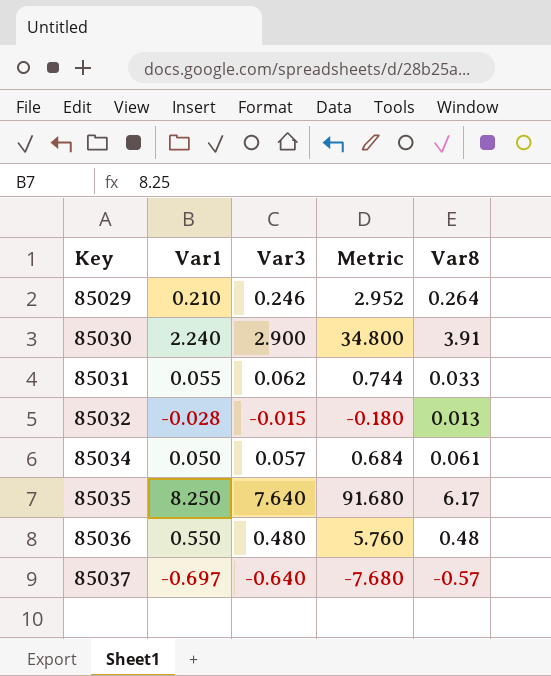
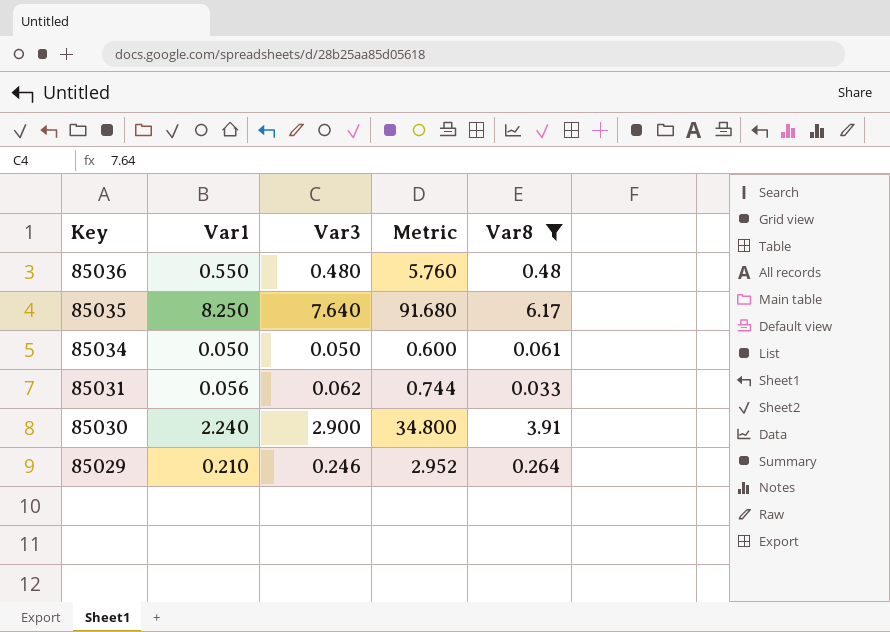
filter: none -> Var8 >= 0.033
row order: Key ascending -> Key descending
85034 | Var3: 0.057 -> 0.050
85034 | Metric: 0.684 -> 0.600
85031 | Var1: 0.055 -> 0.056

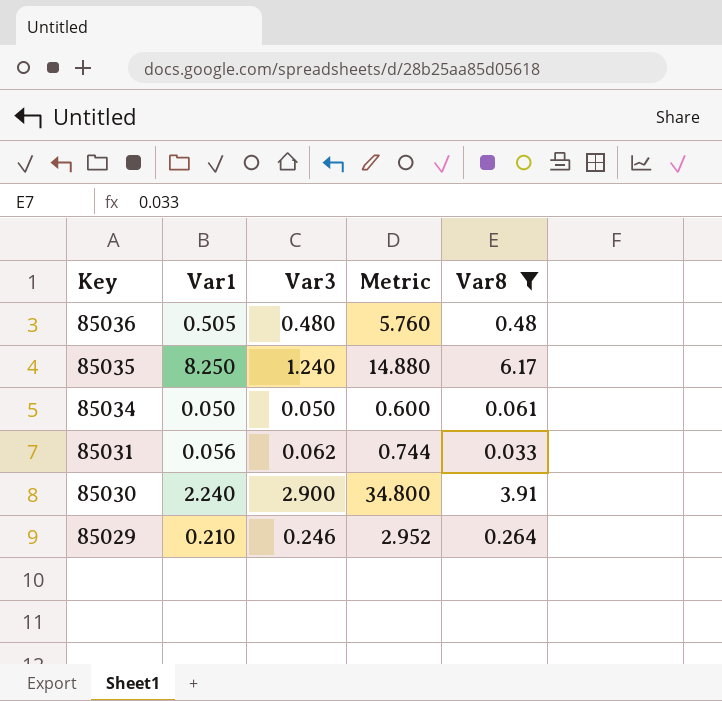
85036 | Var1: 0.550 -> 0.505
85035 | Var3: 7.640 -> 1.240
85035 | Metric: 91.680 -> 14.880

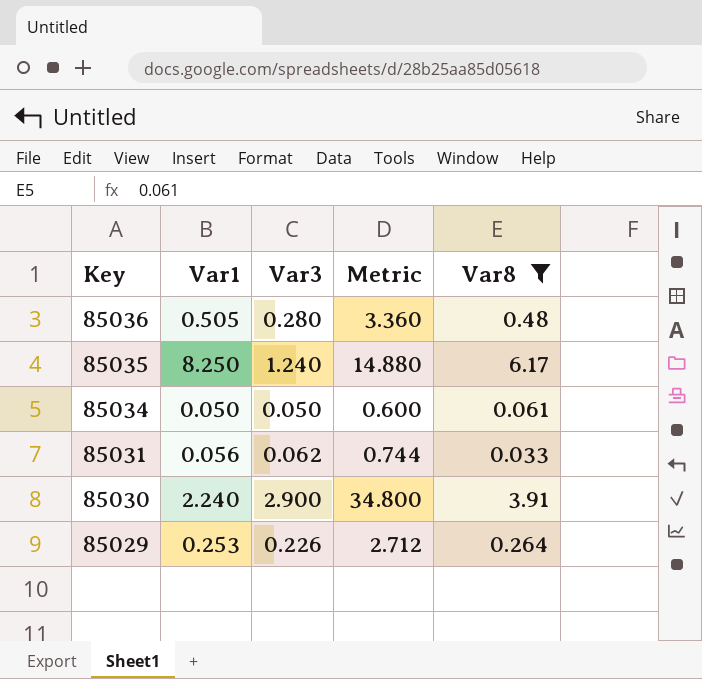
85036 | Var3: 0.480 -> 0.280
85036 | Metric: 5.760 -> 3.360
85029 | Var1: 0.210 -> 0.253
85029 | Var3: 0.246 -> 0.226
85029 | Metric: 2.952 -> 2.712

